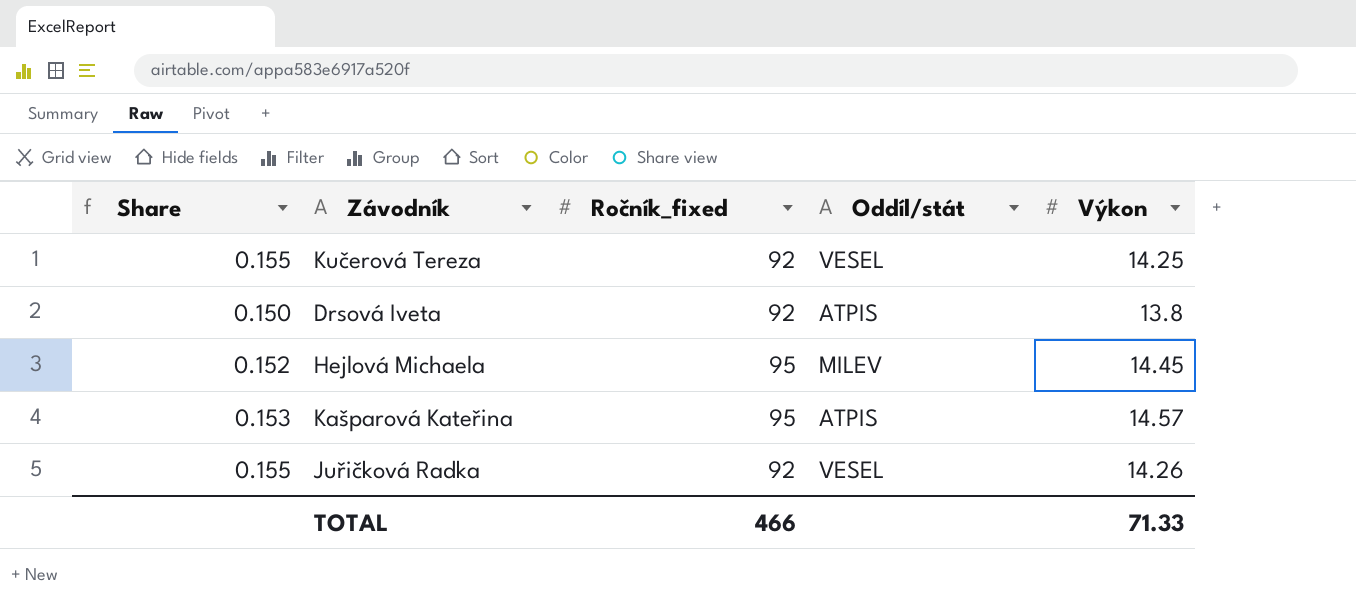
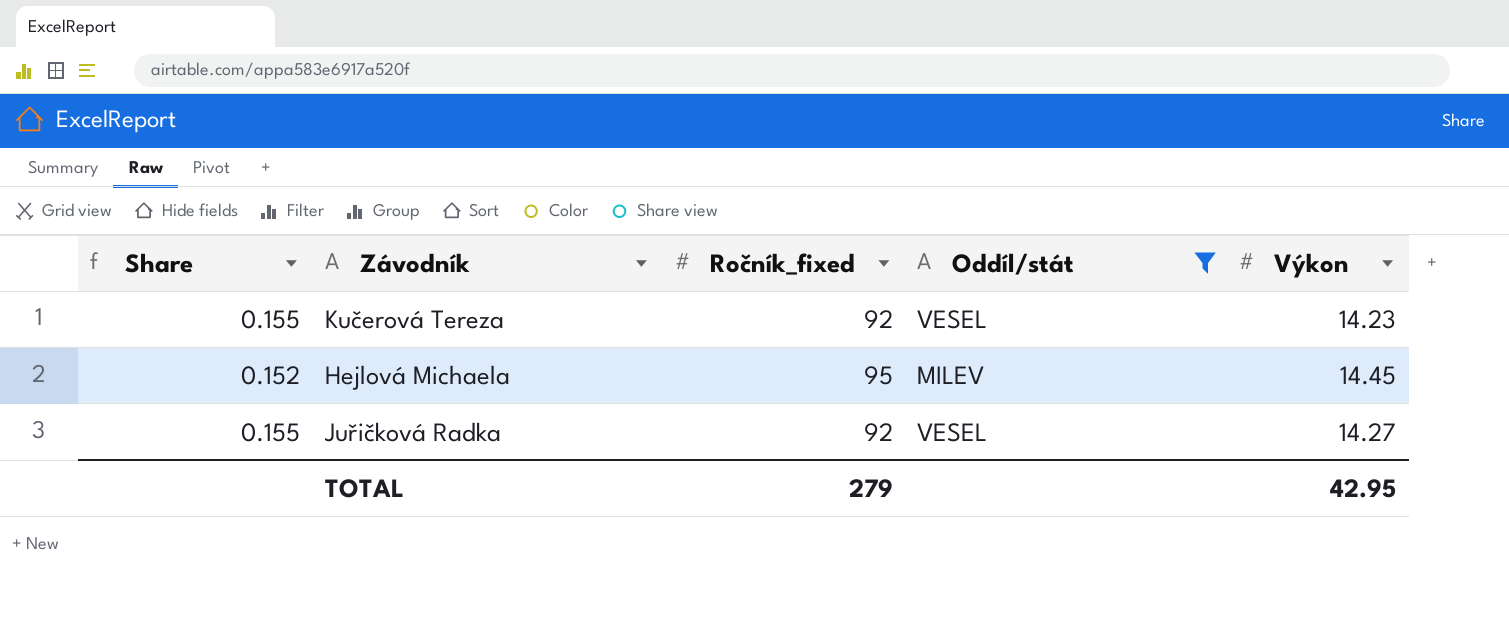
filter: none -> Oddíl/stát != ATPIS
Kučerová Tereza | Výkon: 14.25 -> 14.23
Juřičková Radka | Výkon: 14.26 -> 14.27
TOTAL | Ročník_fixed: 466 -> 279
TOTAL | Výkon: 71.33 -> 42.95

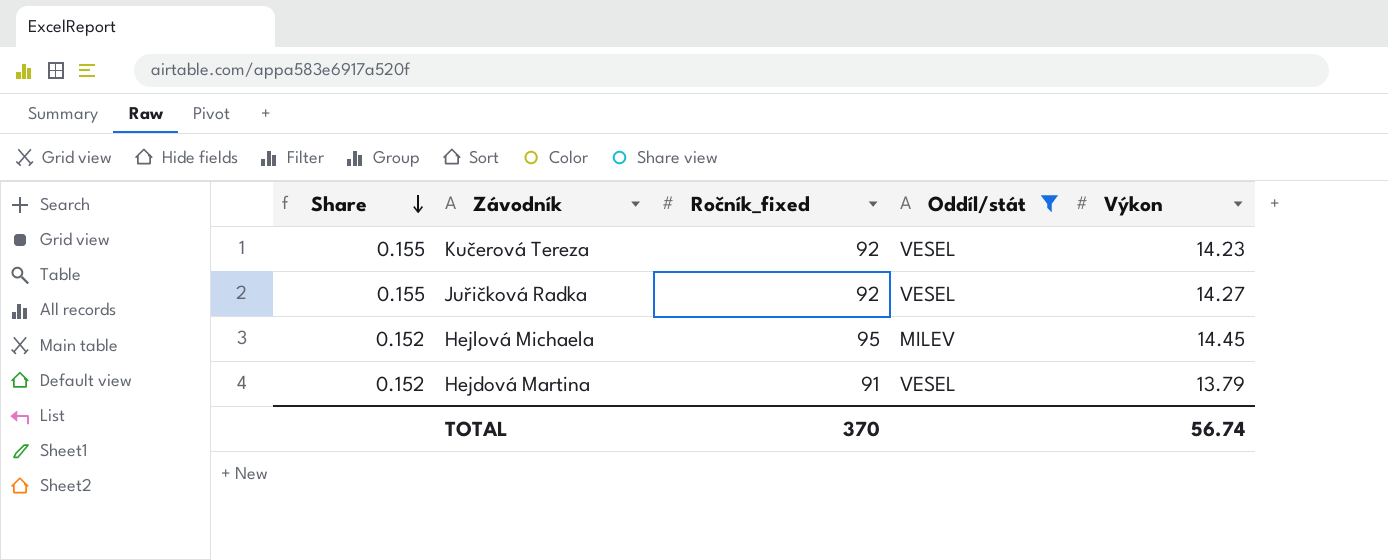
row order: none -> Share descending
row Hejdová Martina: none -> 0.152 | 91 | VESEL | 13.79
TOTAL | Ročník_fixed: 279 -> 370
TOTAL | Výkon: 42.95 -> 56.74

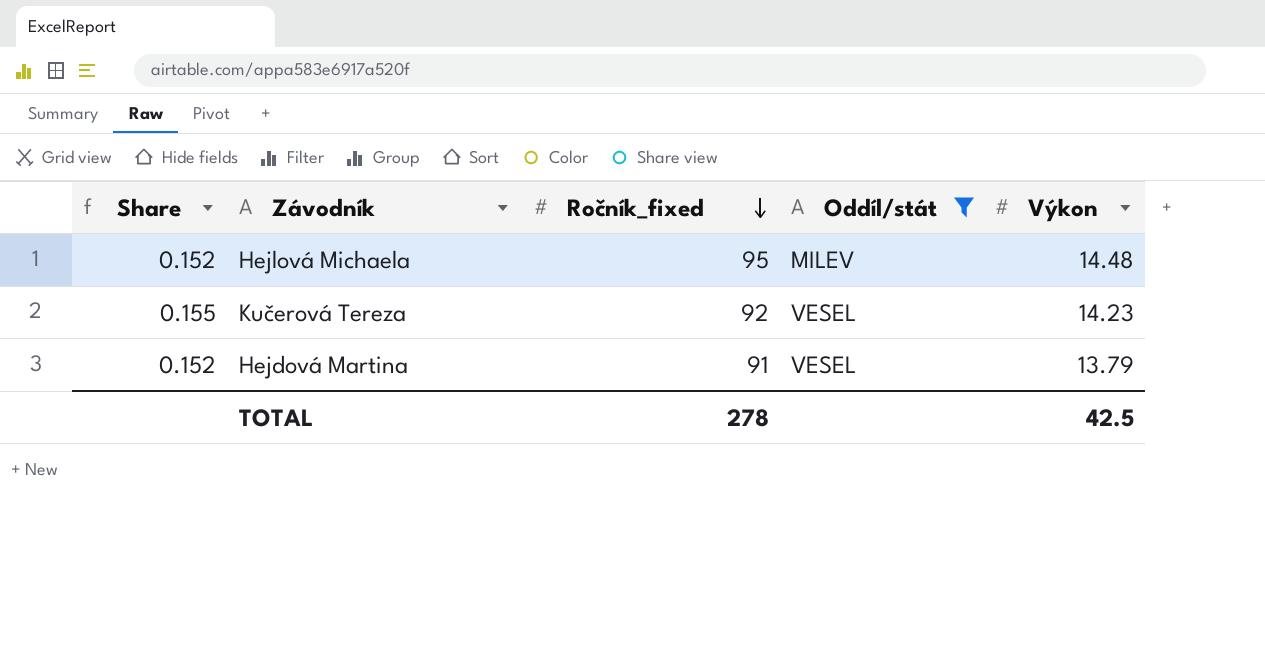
row order: Share descending -> Ročník_fixed descending
row Juřičková Radka: 0.155 | 92 | VESEL | 14.27 -> none
Hejlová Michaela | Výkon: 14.45 -> 14.48
TOTAL | Ročník_fixed: 370 -> 278
TOTAL | Výkon: 56.74 -> 42.5

